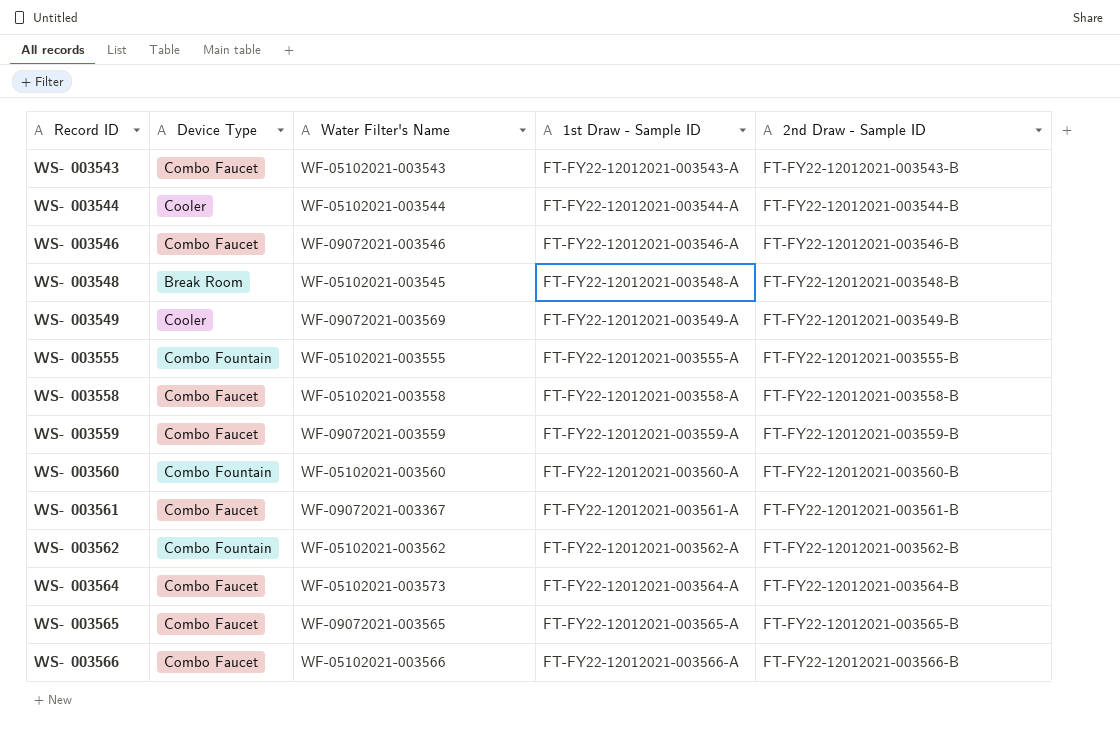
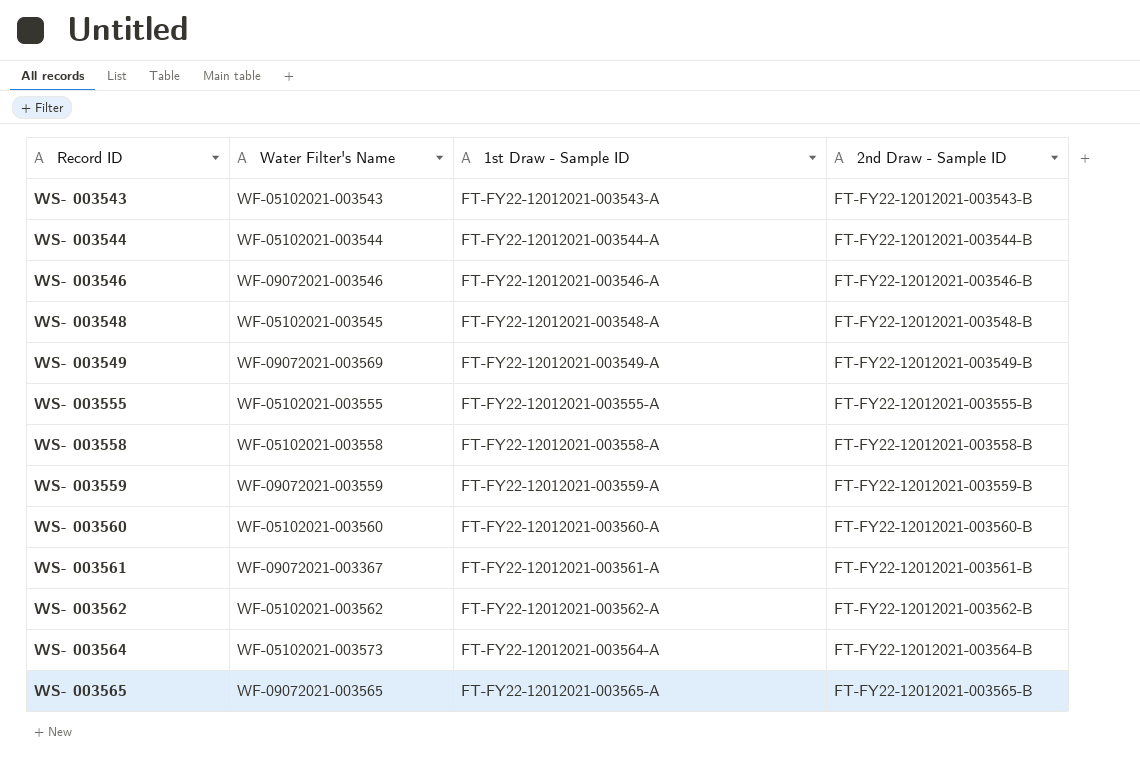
column Device Type | position: 2 -> none
row WS- 003566: Combo Faucet | WF-05102021-003566 | FT-FY22-12012021-003566-A | FT-FY22-12012021-003566-B -> none

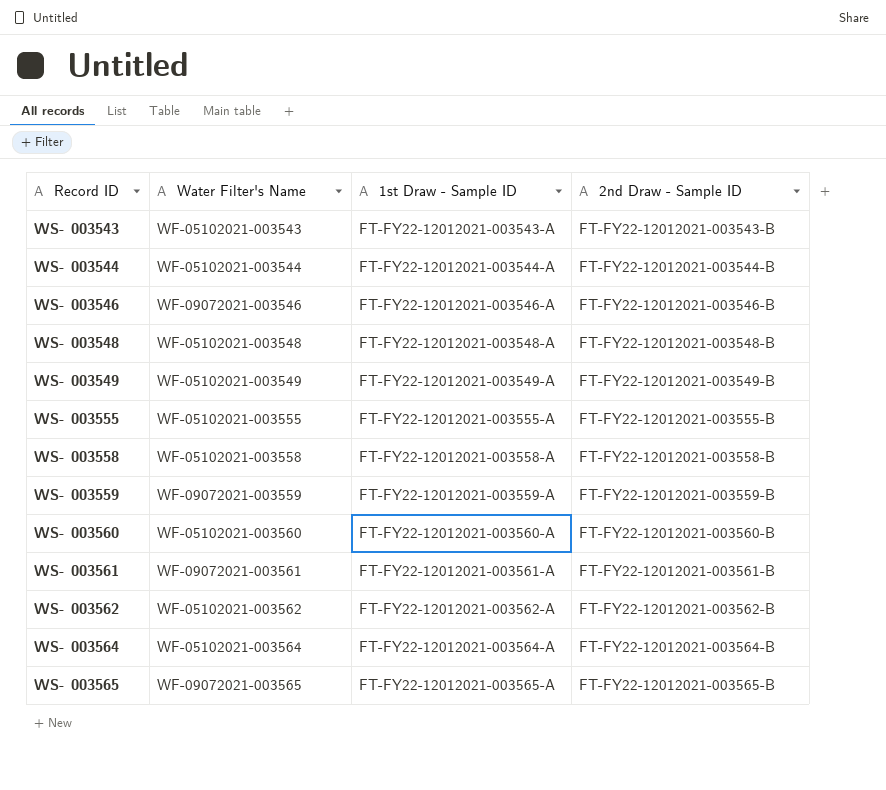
WS- 003548 | Water Filter's Name: WF-05102021-003545 -> WF-05102021-003548
WS- 003549 | Water Filter's Name: WF-09072021-003569 -> WF-05102021-003549
WS- 003561 | Water Filter's Name: WF-09072021-003367 -> WF-09072021-003561
WS- 003564 | Water Filter's Name: WF-05102021-003573 -> WF-05102021-003564

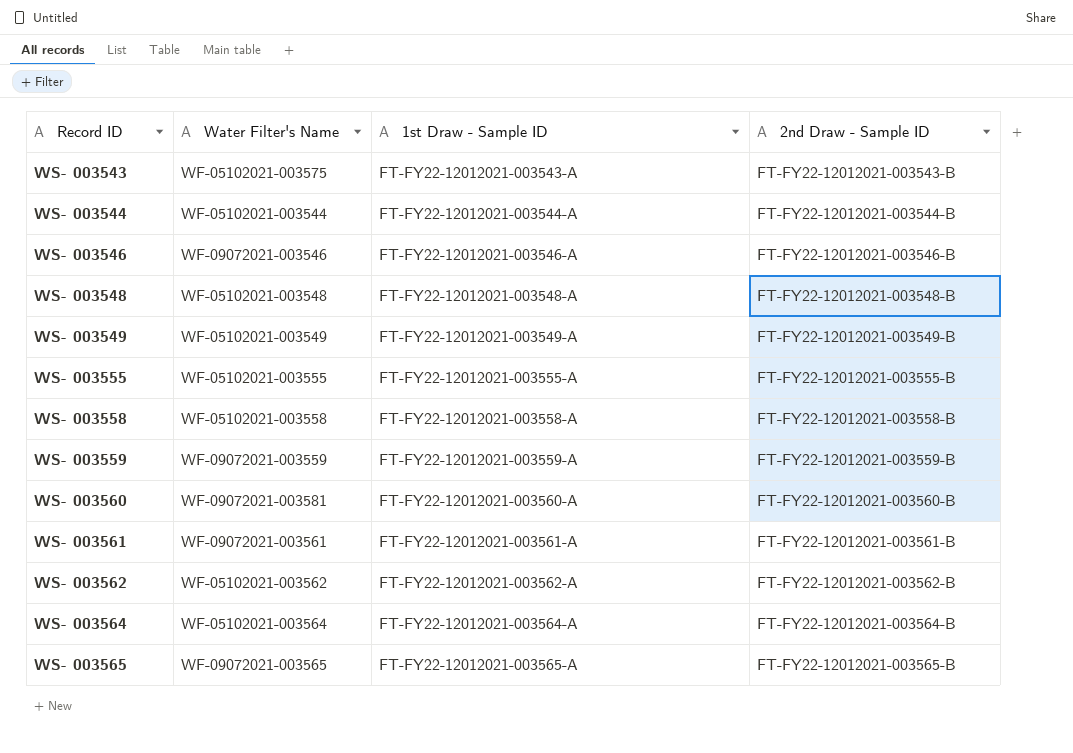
WS- 003543 | Water Filter's Name: WF-05102021-003543 -> WF-05102021-003575
WS- 003560 | Water Filter's Name: WF-05102021-003560 -> WF-09072021-003581

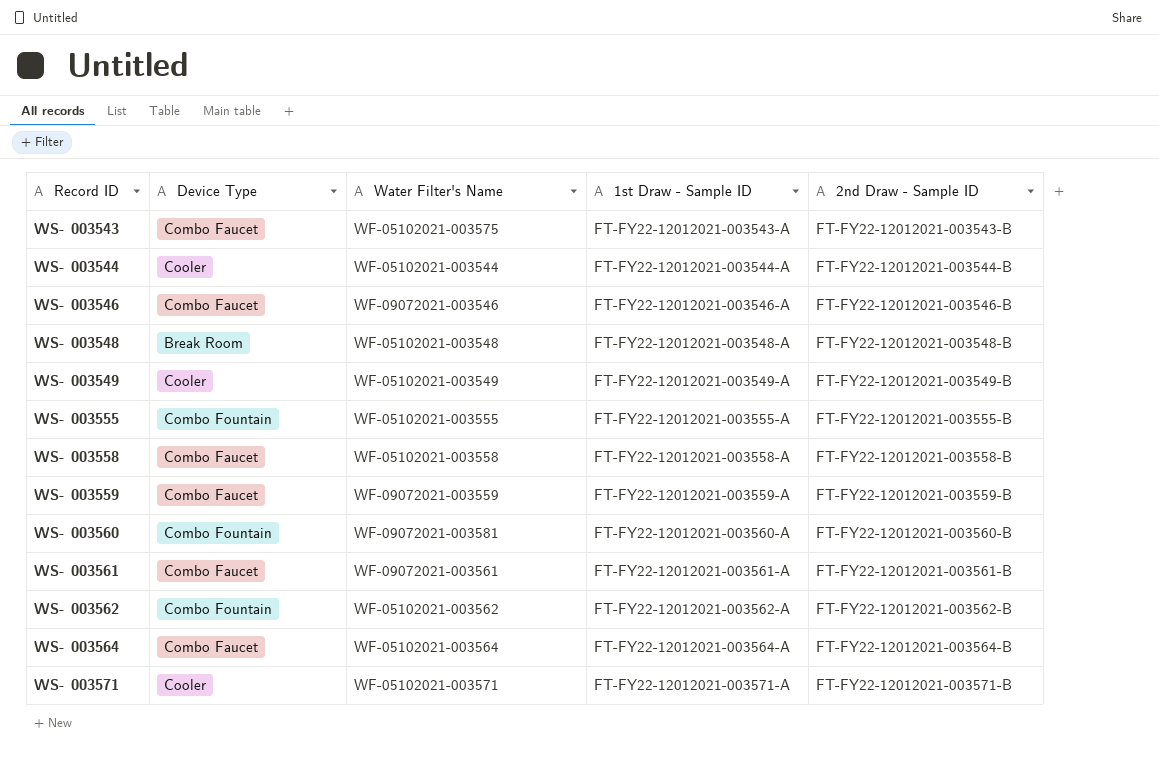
column Device Type | position: none -> 2
row WS- 003565: WF-09072021-003565 | FT-FY22-12012021-003565-A | FT-FY22-12012021-003565-B -> none
row WS- 003571: none -> Cooler | WF-05102021-003571 | FT-FY22-12012021-003571-A | FT-FY22-12012021-003571-B

